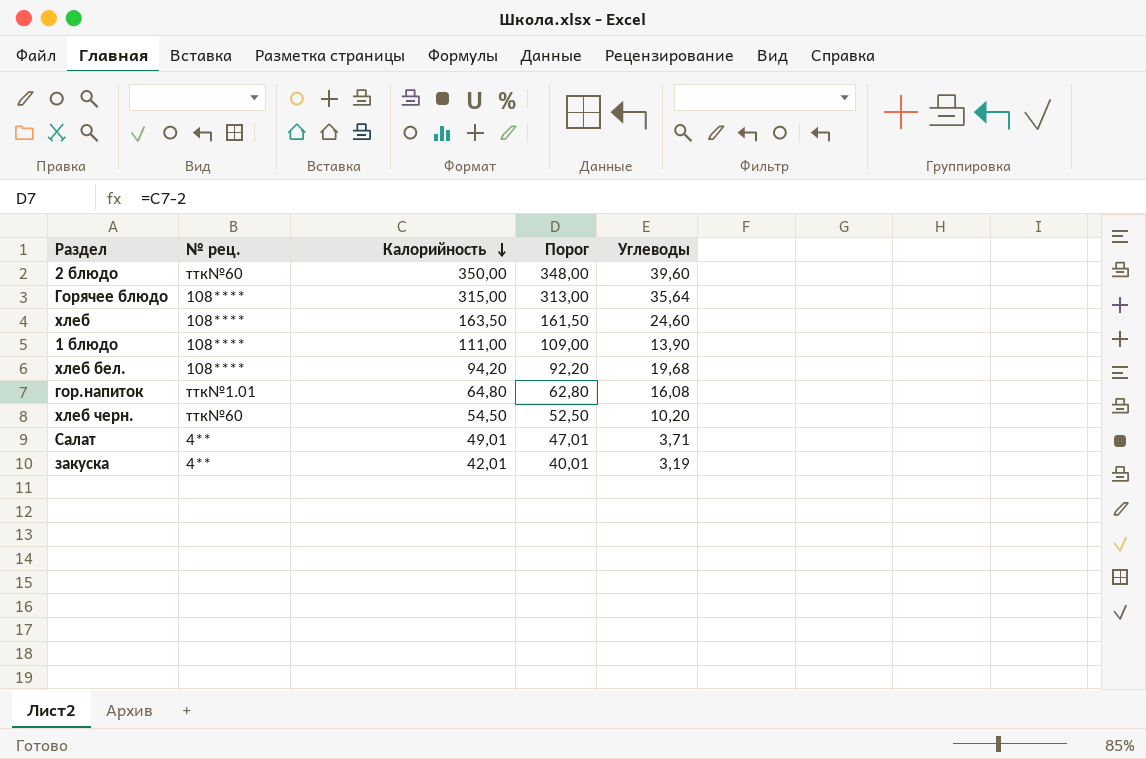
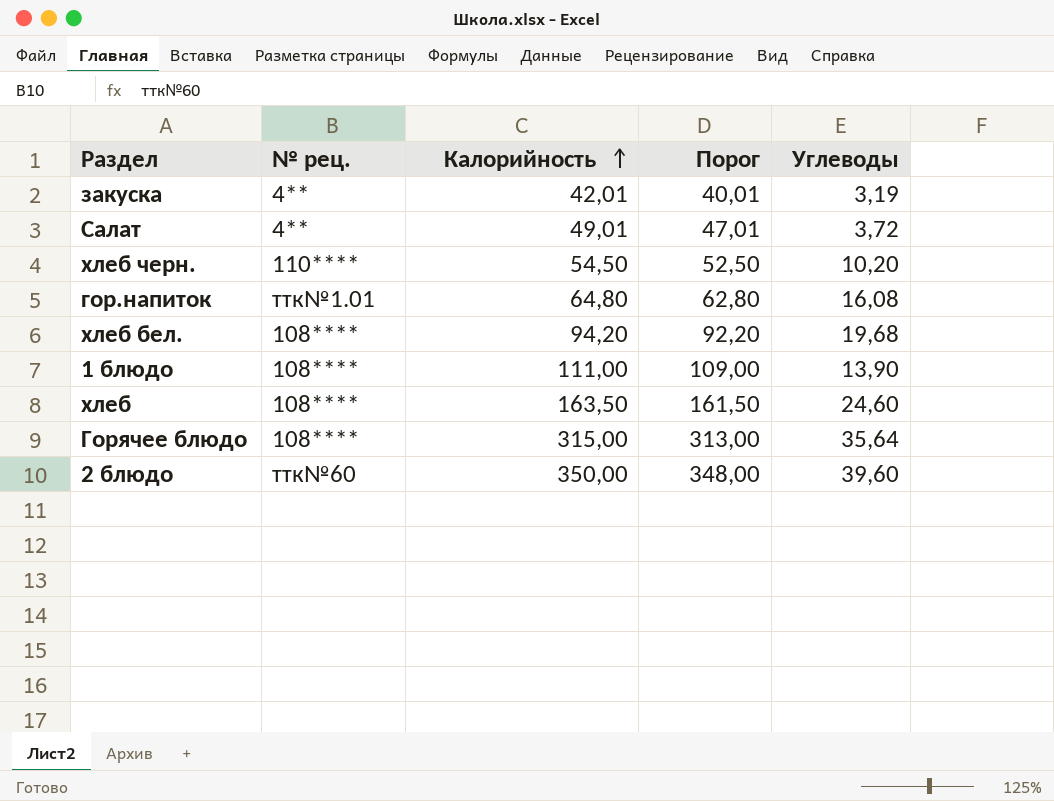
row order: Калорийность descending -> Калорийность ascending
Салат | Углеводы: 3,71 -> 3,72
хлеб черн. | № рец.: ттк№60 -> 110****

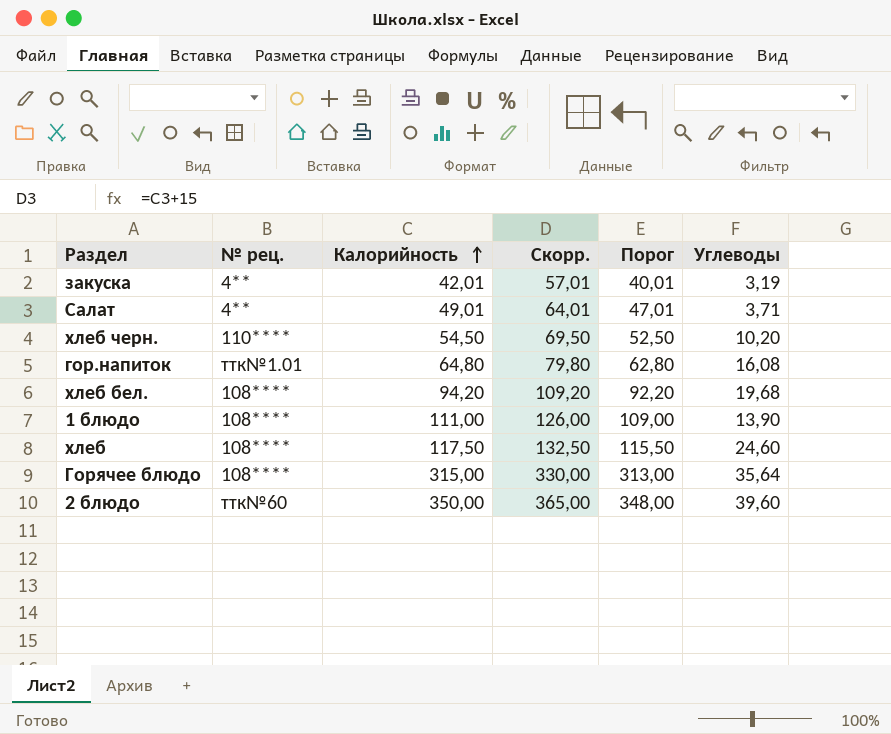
column Скорр. | formula: none -> [Калорийность] + 15
Салат | Углеводы: 3,72 -> 3,71
хлеб | Калорийность: 163,50 -> 117,50
хлеб | Порог: 161,50 -> 115,50

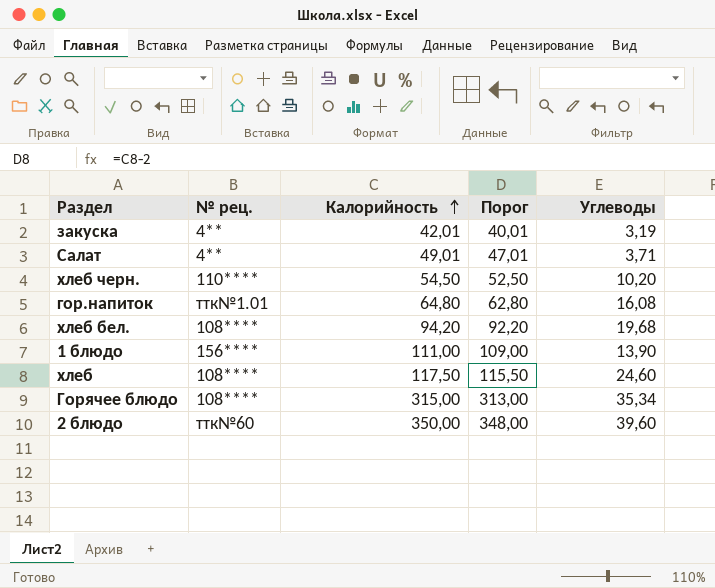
column Скорр. | formula: [Калорийность] + 15 -> none
1 блюдо | № рец.: 108**** -> 156****
Горячее блюдо | Углеводы: 35,64 -> 35,34

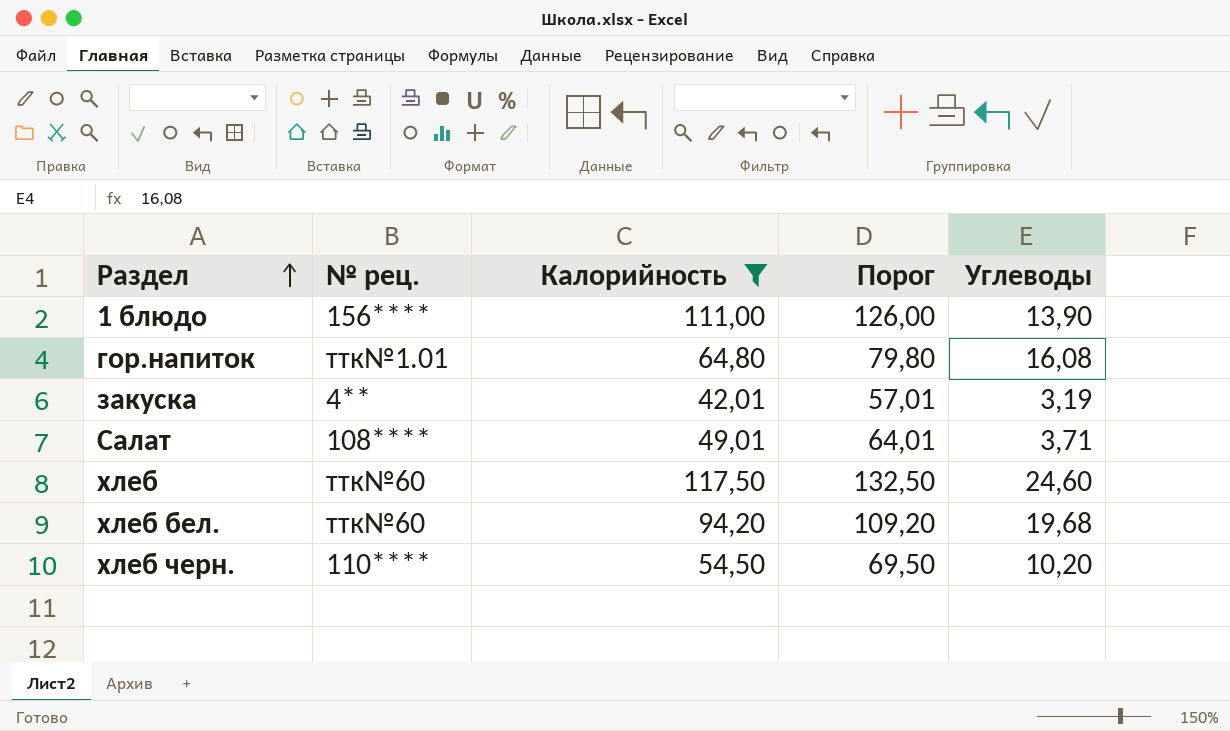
filter: none -> Калорийность <= 117,50
row order: Калорийность ascending -> Раздел ascending
column Порог | formula: [Калорийность] - 2 -> [Калорийность] + 15
Салат | № рец.: 4** -> 108****
хлеб | № рец.: 108**** -> ттк№60
хлеб бел. | № рец.: 108**** -> ттк№60

